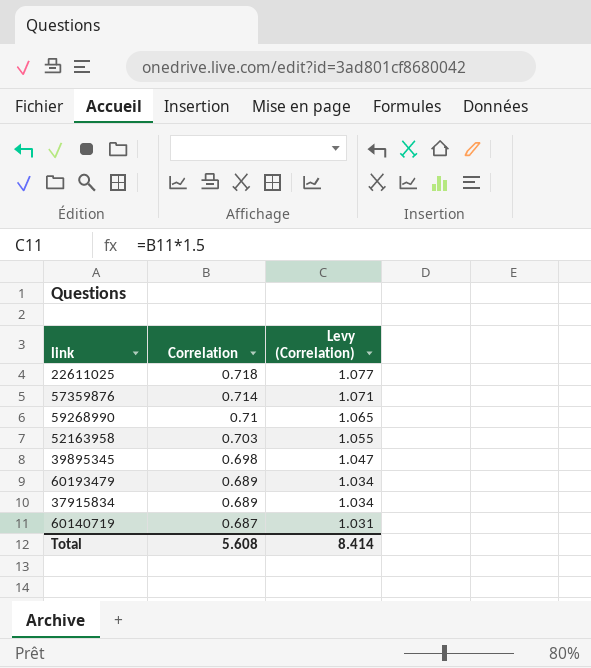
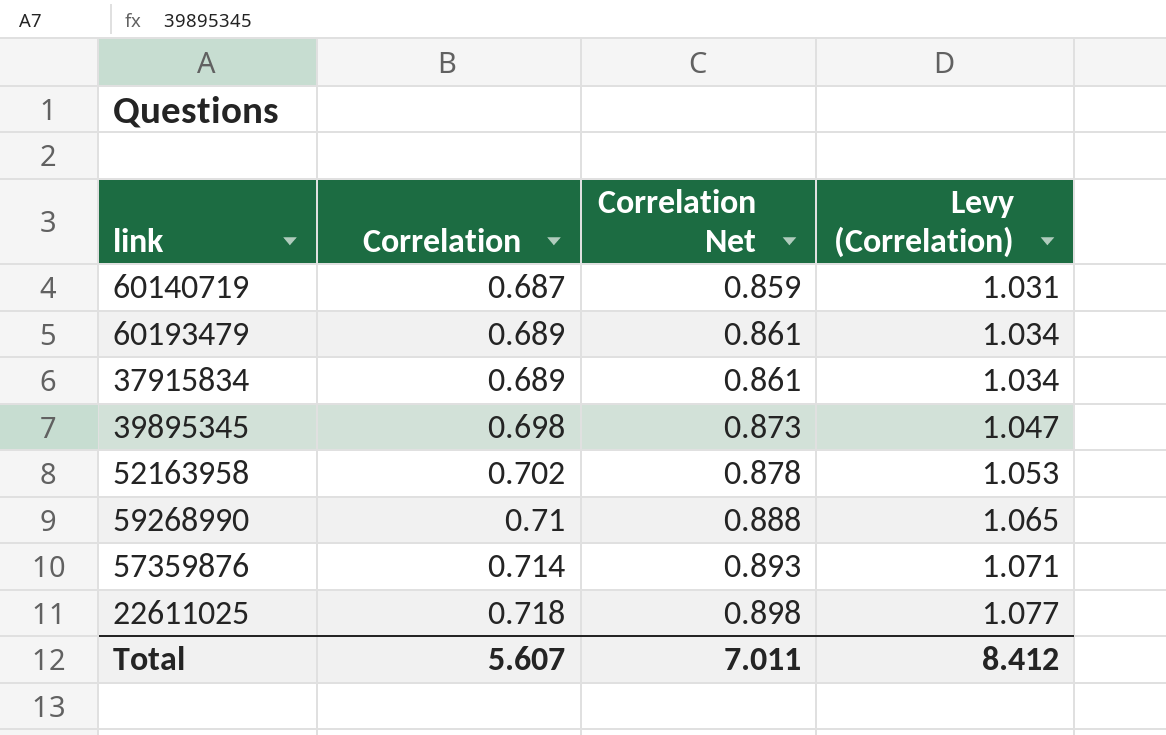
row order: Correlation descending -> Correlation ascending
column Correlation Net | formula: none -> [Correlation] * 1.25
52163958 | Correlation: 0.703 -> 0.702
52163958 | Levy (Correlation): 1.055 -> 1.053
Total | Correlation: 5.608 -> 5.607
Total | Levy (Correlation): 8.414 -> 8.412

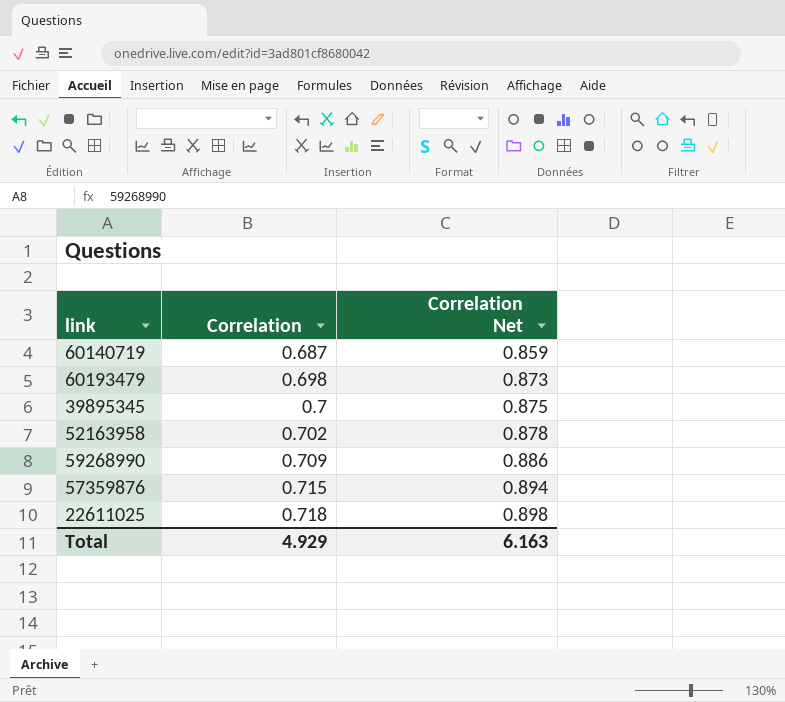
column Levy (Correlation) | formula: [Correlation] * 1.5 -> none
row 37915834: 0.689 | 0.861 | 1.034 -> none
60193479 | Correlation: 0.689 -> 0.698
60193479 | Correlation Net: 0.861 -> 0.873
39895345 | Correlation: 0.698 -> 0.7
39895345 | Correlation Net: 0.873 -> 0.875
59268990 | Correlation: 0.71 -> 0.709
59268990 | Correlation Net: 0.888 -> 0.886
57359876 | Correlation: 0.714 -> 0.715
57359876 | Correlation Net: 0.893 -> 0.894
Total | Correlation: 5.607 -> 4.929
Total | Correlation Net: 7.011 -> 6.163

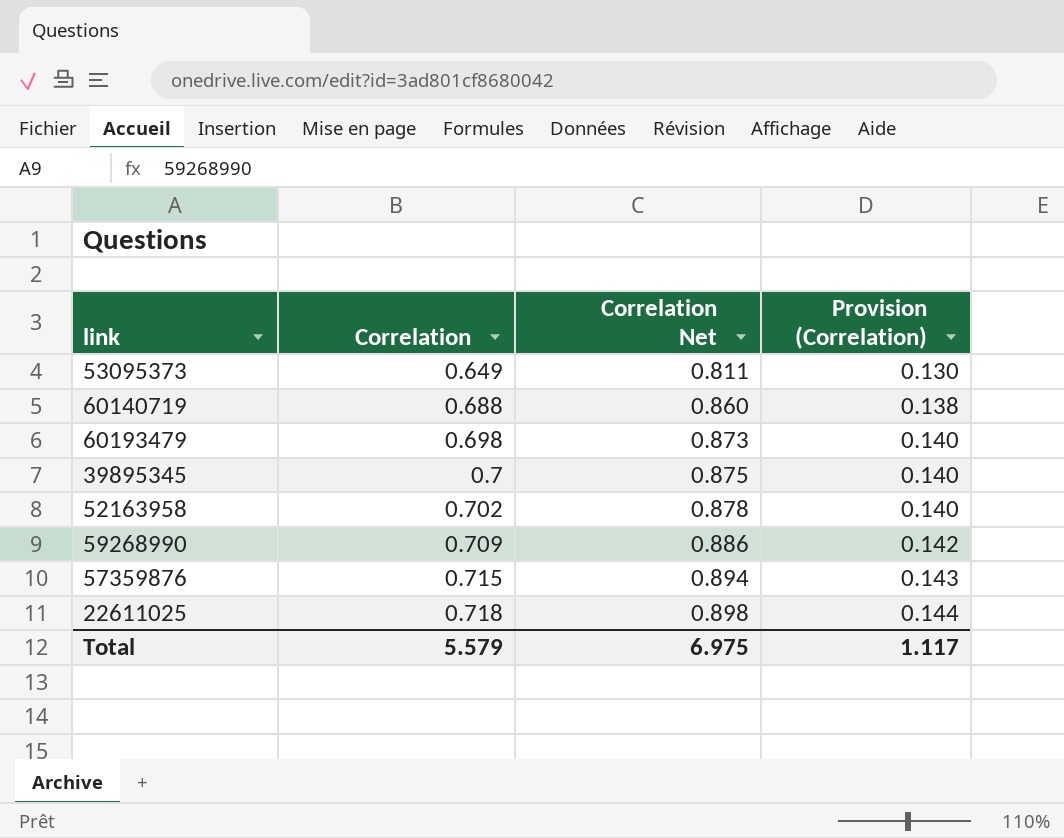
column Provision (Correlation) | formula: none -> [Correlation] * 0.2
row 53095373: none -> 0.649 | 0.811 | 0.130
60140719 | Correlation: 0.687 -> 0.688
60140719 | Correlation Net: 0.859 -> 0.860
Total | Correlation: 4.929 -> 5.579
Total | Correlation Net: 6.163 -> 6.975

